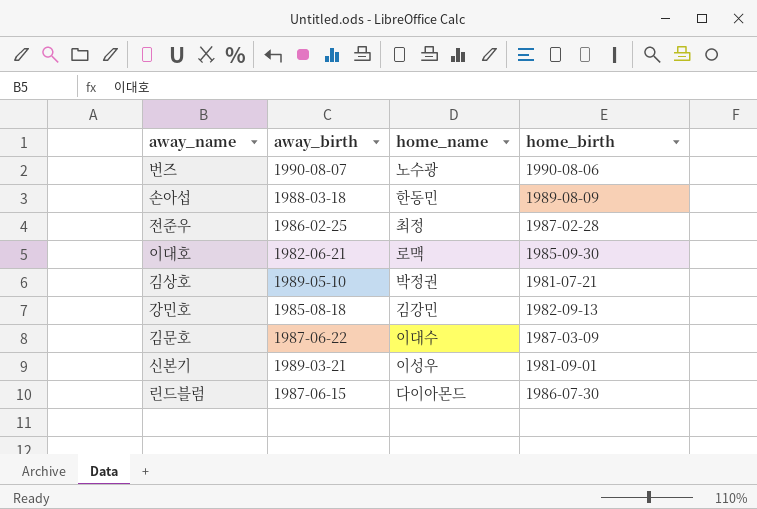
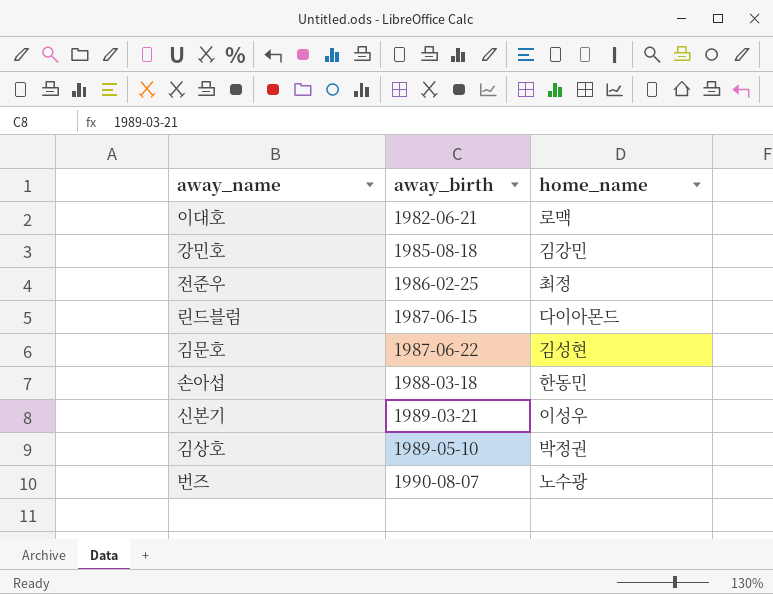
row order: none -> away_birth ascending
column home_birth | position: 4 -> none
김문호 | home_name: 이대수 -> 김성현

